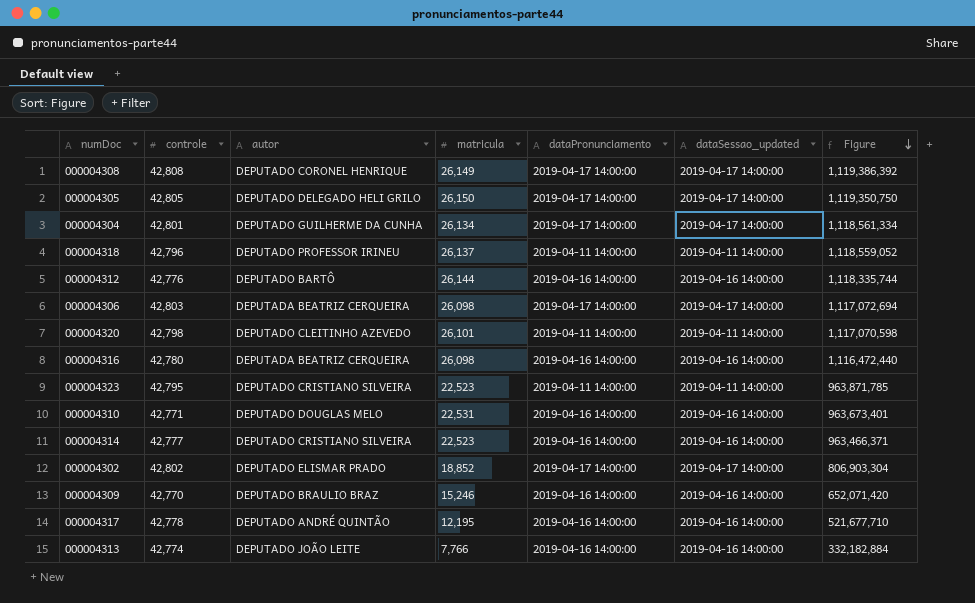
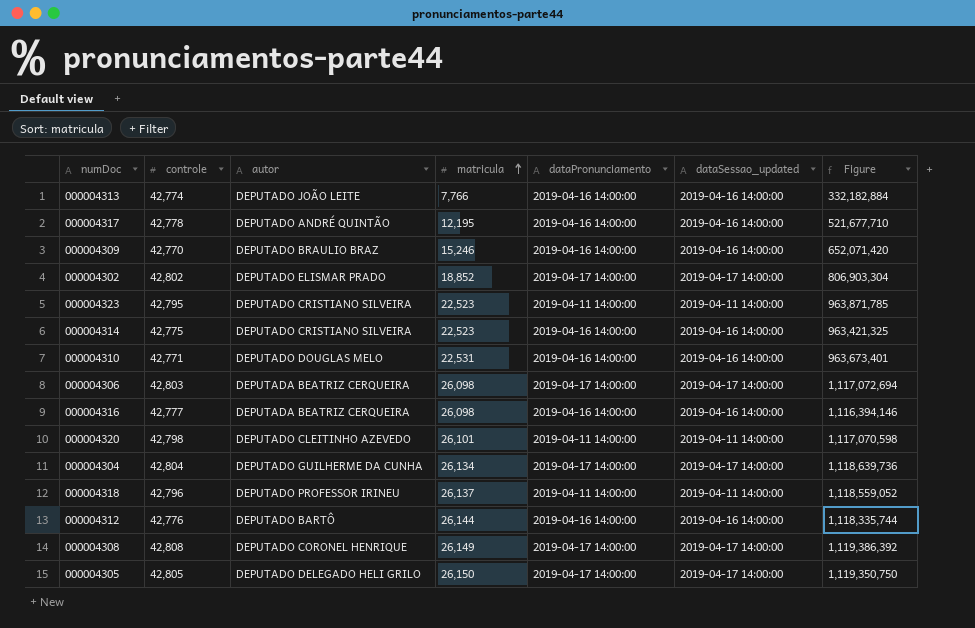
row order: Figure descending -> matricula ascending
000004314 | controle: 42,777 -> 42,775
000004314 | Figure: 963,466,371 -> 963,421,325
000004316 | controle: 42,780 -> 42,777
000004316 | Figure: 1,116,472,440 -> 1,116,394,146
000004304 | controle: 42,801 -> 42,804
000004304 | Figure: 1,118,561,334 -> 1,118,639,736

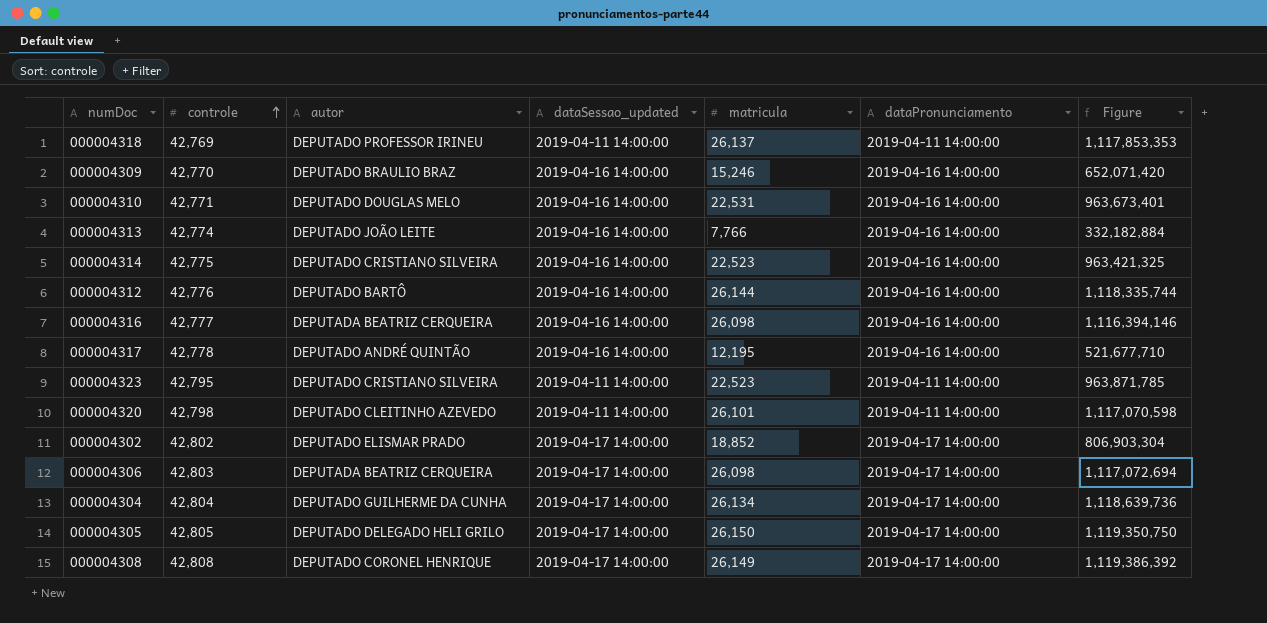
row order: matricula ascending -> controle ascending
column dataSessao_updated | position: 6 -> 4
000004318 | controle: 42,796 -> 42,769
000004318 | Figure: 1,118,559,052 -> 1,117,853,353

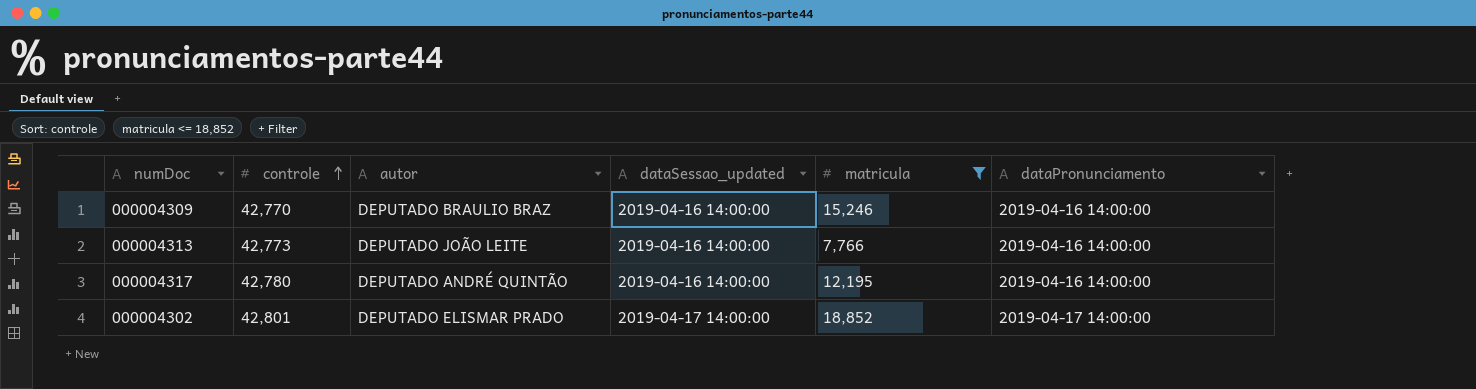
filter: none -> matricula <= 18,852
column Figure | formula: [controle] * [matricula] -> none
000004313 | controle: 42,774 -> 42,773
000004317 | controle: 42,778 -> 42,780
000004302 | controle: 42,802 -> 42,801

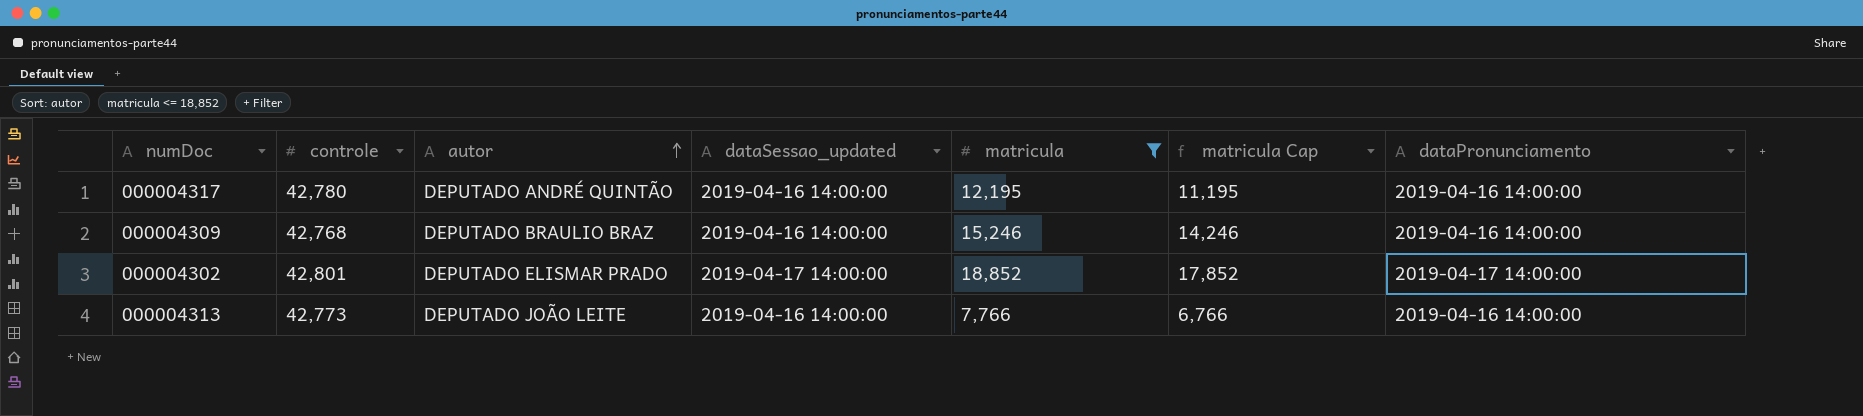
row order: controle ascending -> autor ascending
column matricula Cap | formula: none -> [matricula] - 1000
000004309 | controle: 42,770 -> 42,768

